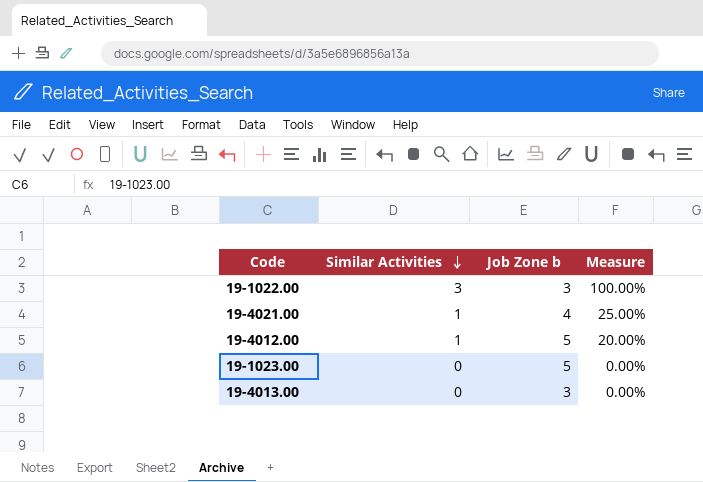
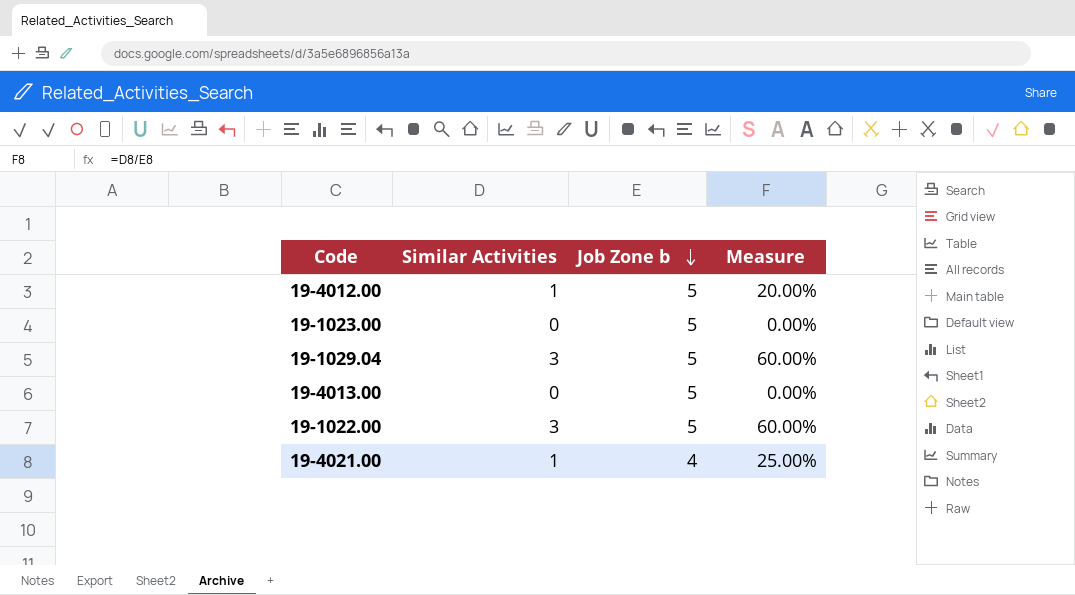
row order: Similar Activities descending -> Job Zone b descending
row 19-1029.04: none -> 3 | 5 | 60.00%
19-4013.00 | Job Zone b: 3 -> 5
19-1022.00 | Job Zone b: 3 -> 5
19-1022.00 | Measure: 100.00% -> 60.00%

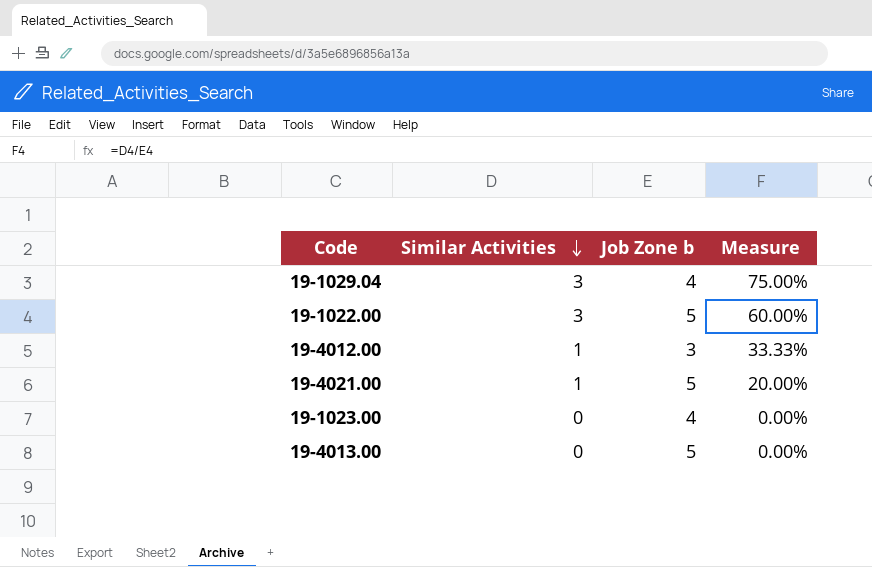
row order: Job Zone b descending -> Similar Activities descending
19-1029.04 | Job Zone b: 5 -> 4
19-1029.04 | Measure: 60.00% -> 75.00%
19-4012.00 | Job Zone b: 5 -> 3
19-4012.00 | Measure: 20.00% -> 33.33%
19-4021.00 | Job Zone b: 4 -> 5
19-4021.00 | Measure: 25.00% -> 20.00%
19-1023.00 | Job Zone b: 5 -> 4

